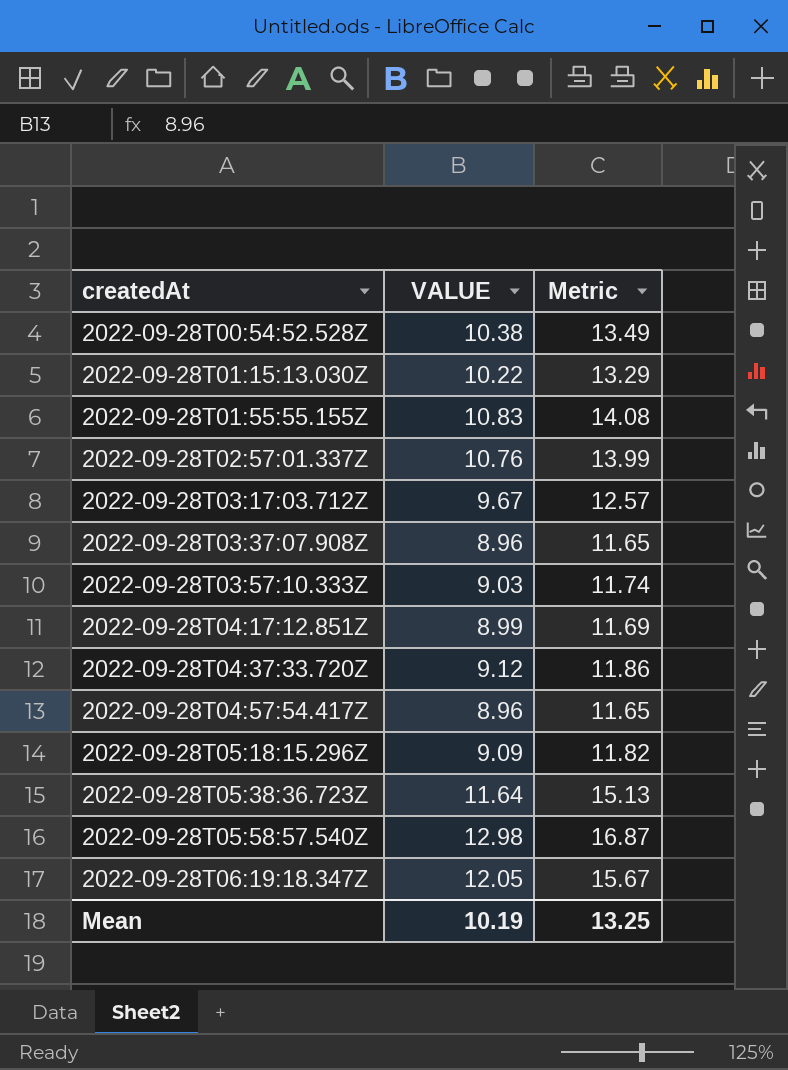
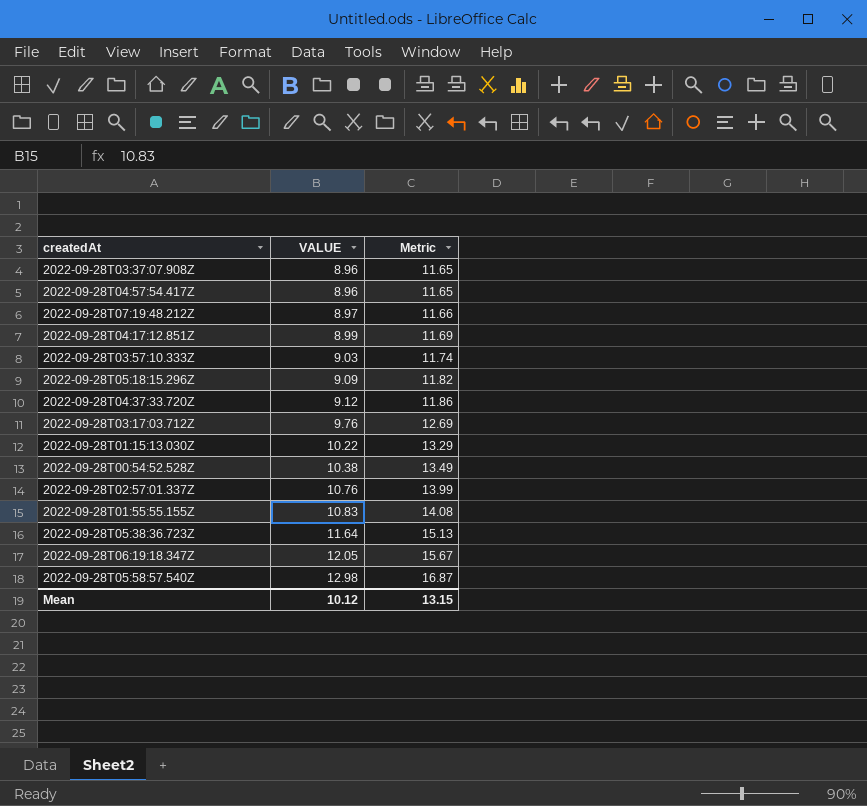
row order: createdAt ascending -> VALUE ascending
row 2022-09-28T07:19:48.212Z: none -> 8.97 | 11.66
2022-09-28T03:17:03.712Z | VALUE: 9.67 -> 9.76
2022-09-28T03:17:03.712Z | Metric: 12.57 -> 12.69
Mean | VALUE: 10.19 -> 10.12
Mean | Metric: 13.25 -> 13.15

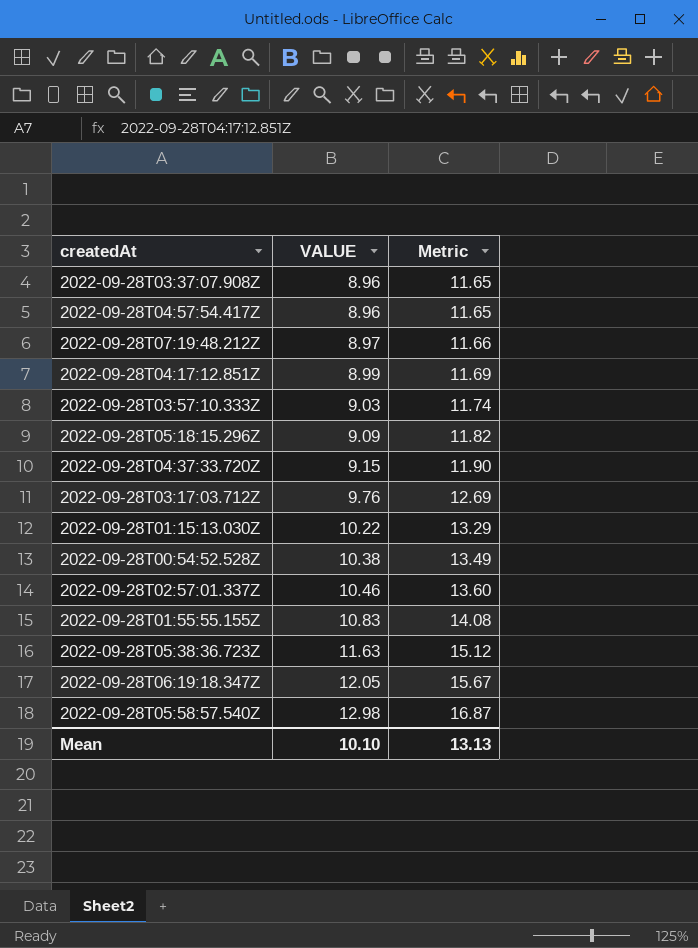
2022-09-28T04:37:33.720Z | VALUE: 9.12 -> 9.15
2022-09-28T04:37:33.720Z | Metric: 11.86 -> 11.90
2022-09-28T02:57:01.337Z | VALUE: 10.76 -> 10.46
2022-09-28T02:57:01.337Z | Metric: 13.99 -> 13.60
2022-09-28T05:38:36.723Z | VALUE: 11.64 -> 11.63
2022-09-28T05:38:36.723Z | Metric: 15.13 -> 15.12
Mean | VALUE: 10.12 -> 10.10
Mean | Metric: 13.15 -> 13.13

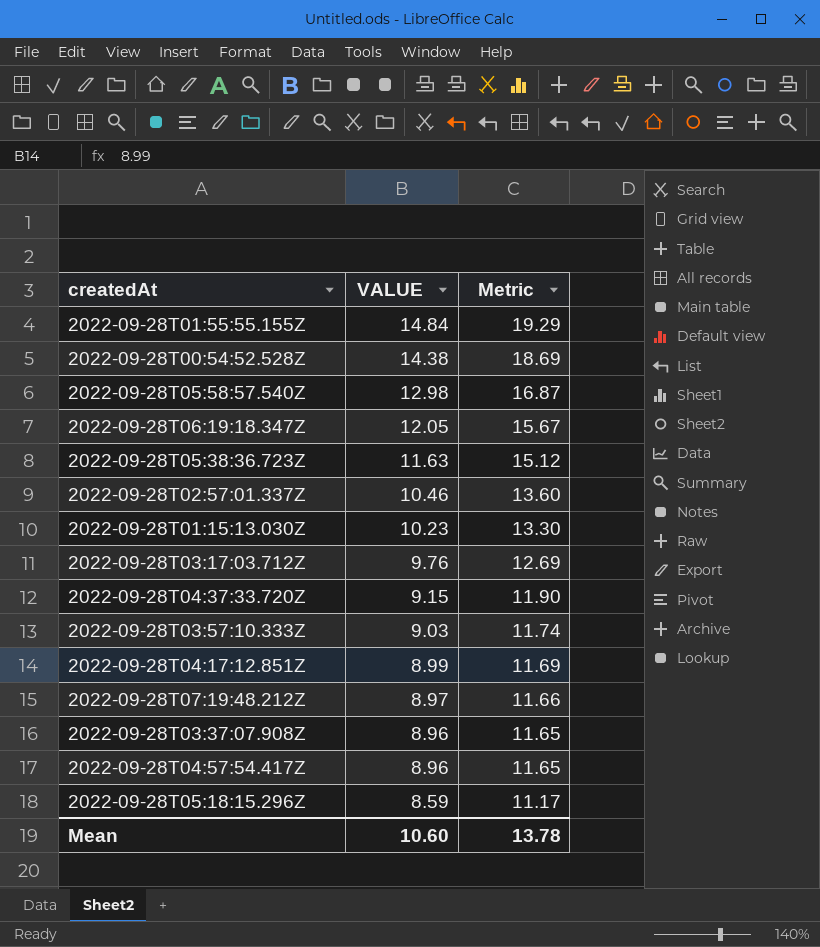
row order: VALUE ascending -> VALUE descending
2022-09-28T01:55:55.155Z | VALUE: 10.83 -> 14.84
2022-09-28T01:55:55.155Z | Metric: 14.08 -> 19.29
2022-09-28T00:54:52.528Z | VALUE: 10.38 -> 14.38
2022-09-28T00:54:52.528Z | Metric: 13.49 -> 18.69
2022-09-28T01:15:13.030Z | VALUE: 10.22 -> 10.23
2022-09-28T01:15:13.030Z | Metric: 13.29 -> 13.30
2022-09-28T05:18:15.296Z | VALUE: 9.09 -> 8.59
2022-09-28T05:18:15.296Z | Metric: 11.82 -> 11.17
Mean | VALUE: 10.10 -> 10.60
Mean | Metric: 13.13 -> 13.78

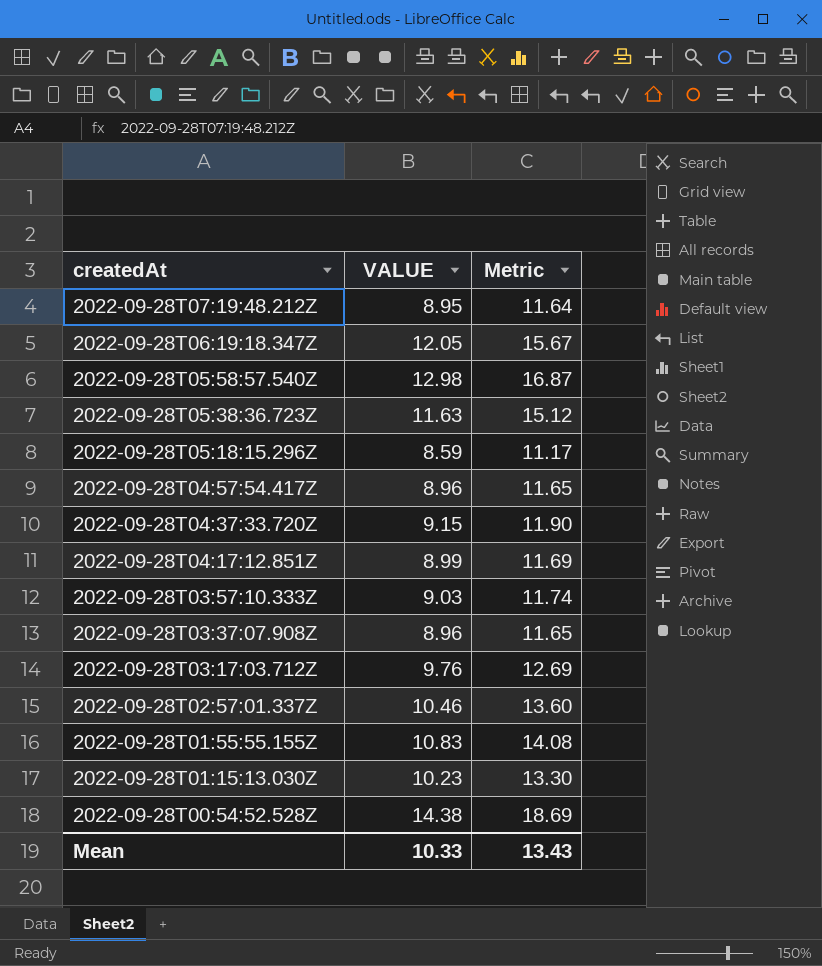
row order: VALUE descending -> createdAt descending
2022-09-28T07:19:48.212Z | VALUE: 8.97 -> 8.95
2022-09-28T07:19:48.212Z | Metric: 11.66 -> 11.64
2022-09-28T01:55:55.155Z | VALUE: 14.84 -> 10.83
2022-09-28T01:55:55.155Z | Metric: 19.29 -> 14.08
Mean | VALUE: 10.60 -> 10.33
Mean | Metric: 13.78 -> 13.43

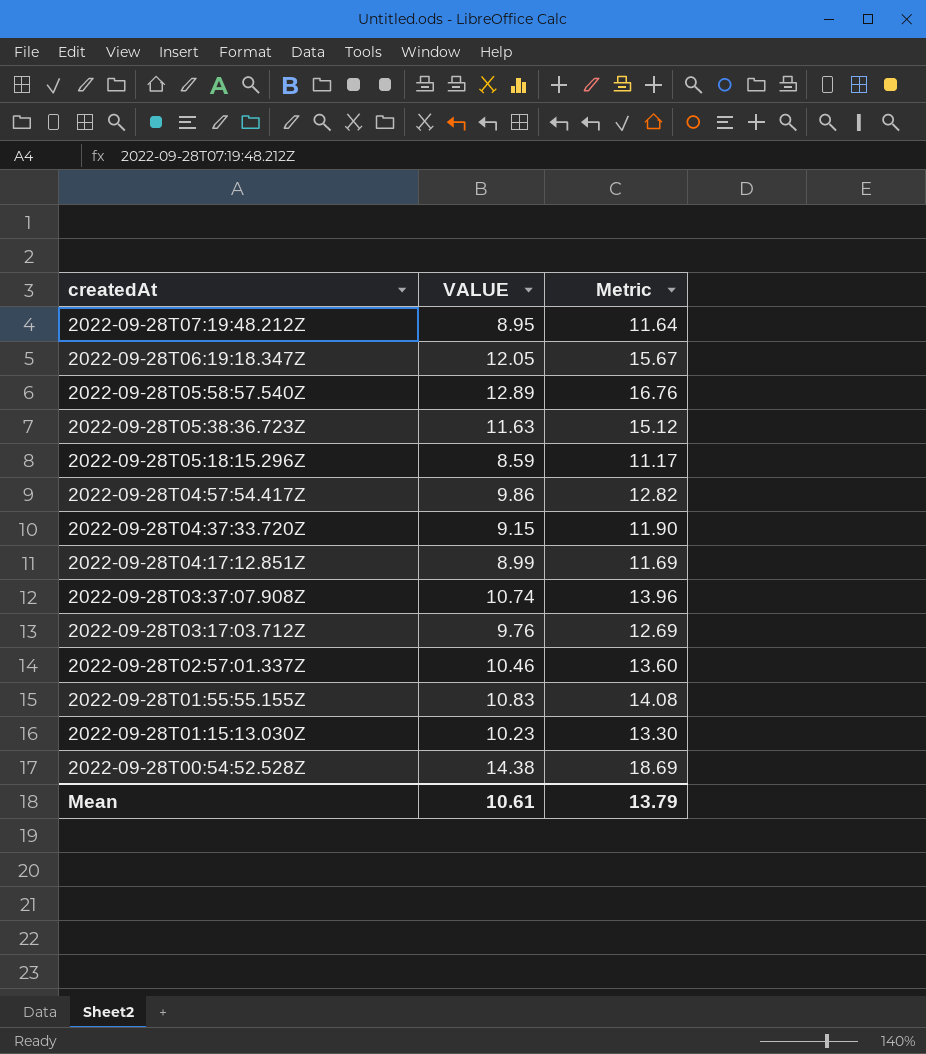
row 2022-09-28T03:57:10.333Z: 9.03 | 11.74 -> none
2022-09-28T05:58:57.540Z | VALUE: 12.98 -> 12.89
2022-09-28T05:58:57.540Z | Metric: 16.87 -> 16.76
2022-09-28T04:57:54.417Z | VALUE: 8.96 -> 9.86
2022-09-28T04:57:54.417Z | Metric: 11.65 -> 12.82
2022-09-28T03:37:07.908Z | VALUE: 8.96 -> 10.74
2022-09-28T03:37:07.908Z | Metric: 11.65 -> 13.96
Mean | VALUE: 10.33 -> 10.61
Mean | Metric: 13.43 -> 13.79

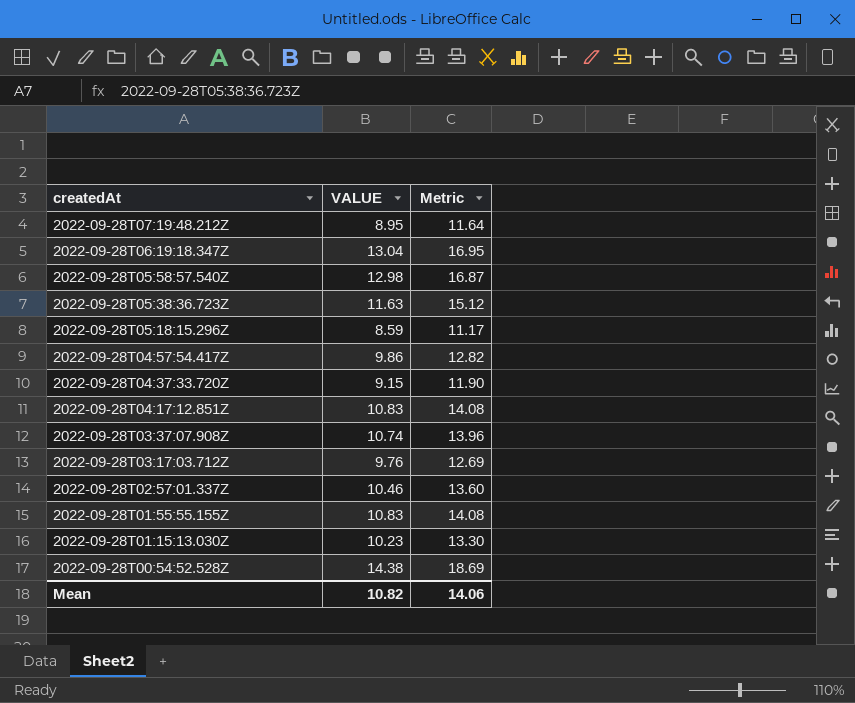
2022-09-28T06:19:18.347Z | VALUE: 12.05 -> 13.04
2022-09-28T06:19:18.347Z | Metric: 15.67 -> 16.95
2022-09-28T05:58:57.540Z | VALUE: 12.89 -> 12.98
2022-09-28T05:58:57.540Z | Metric: 16.76 -> 16.87
2022-09-28T04:17:12.851Z | VALUE: 8.99 -> 10.83
2022-09-28T04:17:12.851Z | Metric: 11.69 -> 14.08
Mean | VALUE: 10.61 -> 10.82
Mean | Metric: 13.79 -> 14.06

